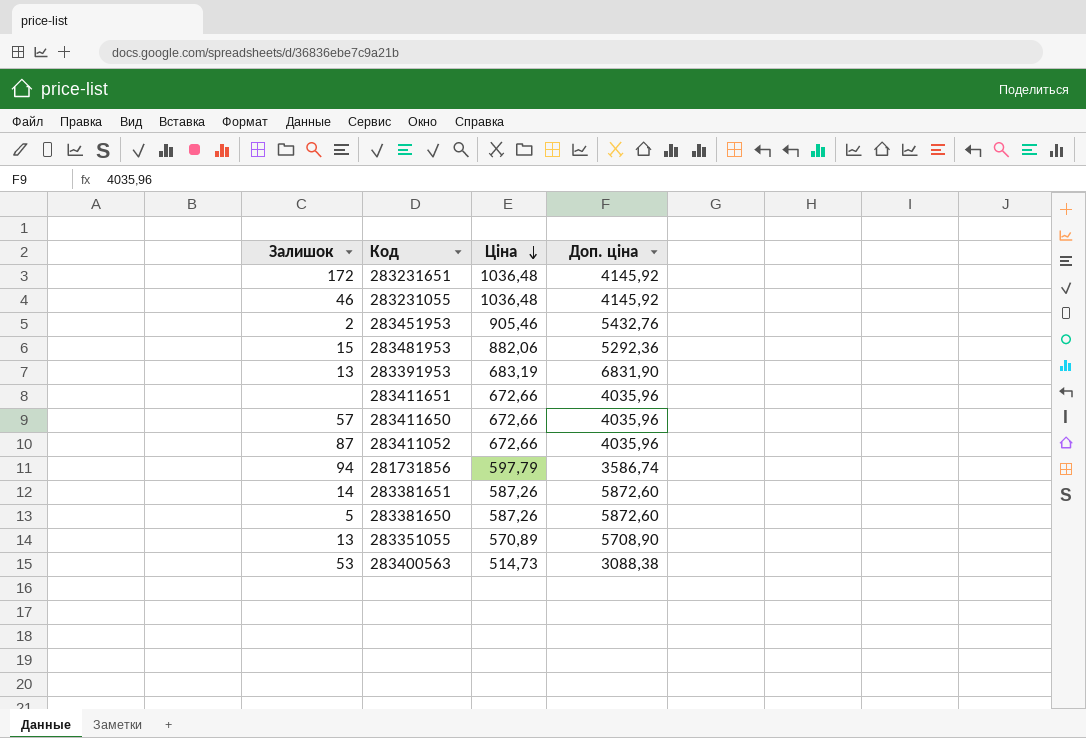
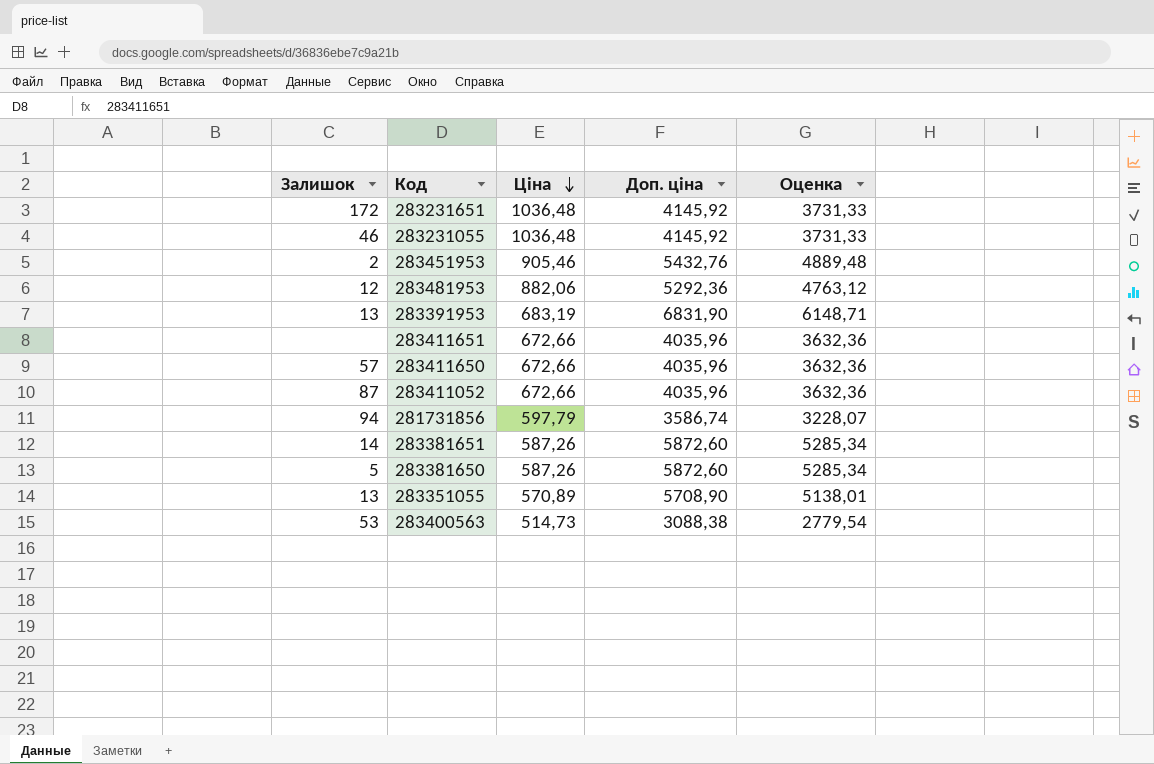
column Оценка | formula: none -> [Доп. ціна] * 0,9
283481953 | Залишок: 15 -> 12

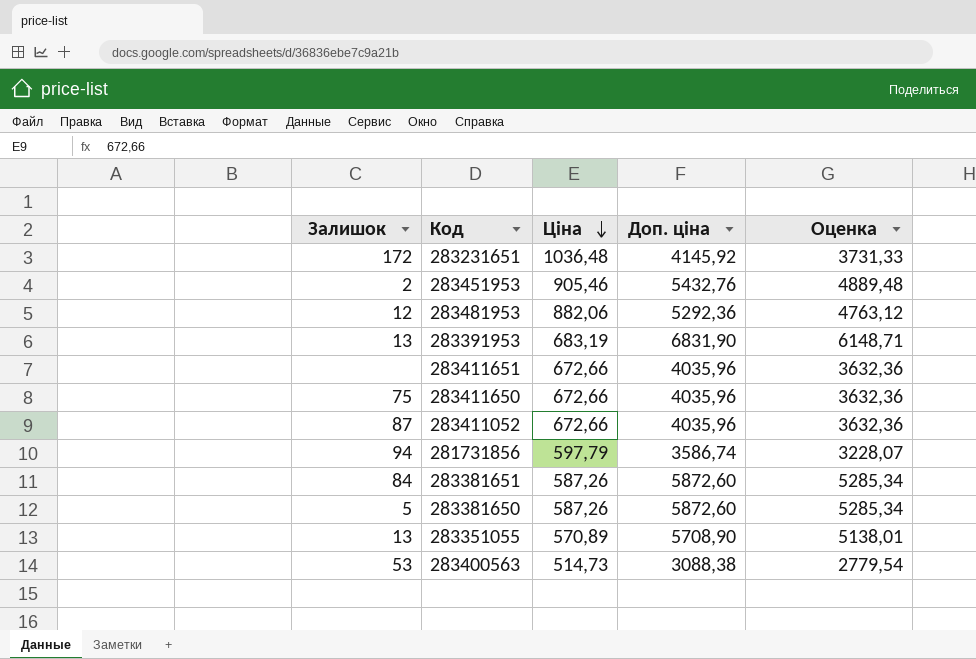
row 283231055: 46 | 1036,48 | 4145,92 | 3731,33 -> none
283411650 | Залишок: 57 -> 75
283381651 | Залишок: 14 -> 84

